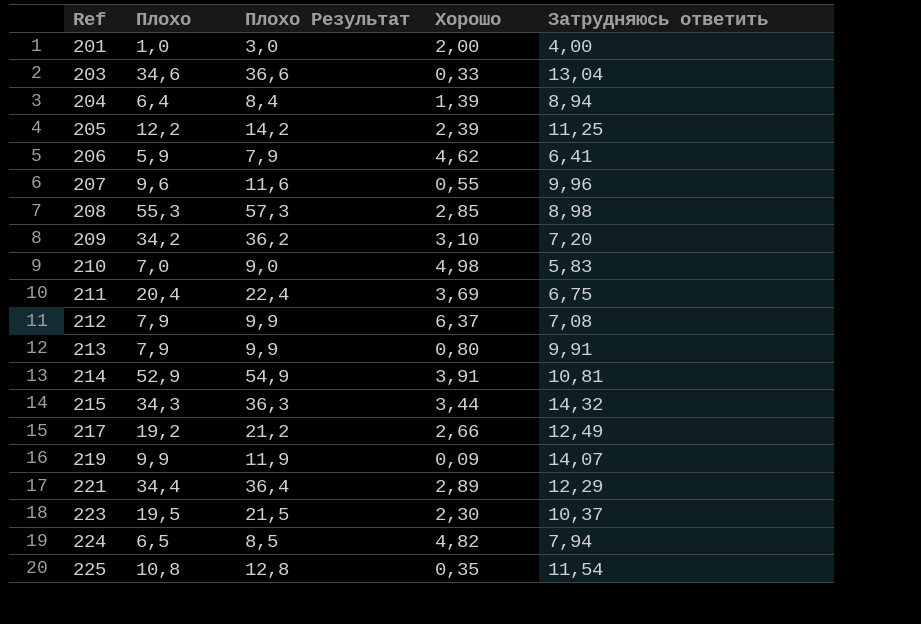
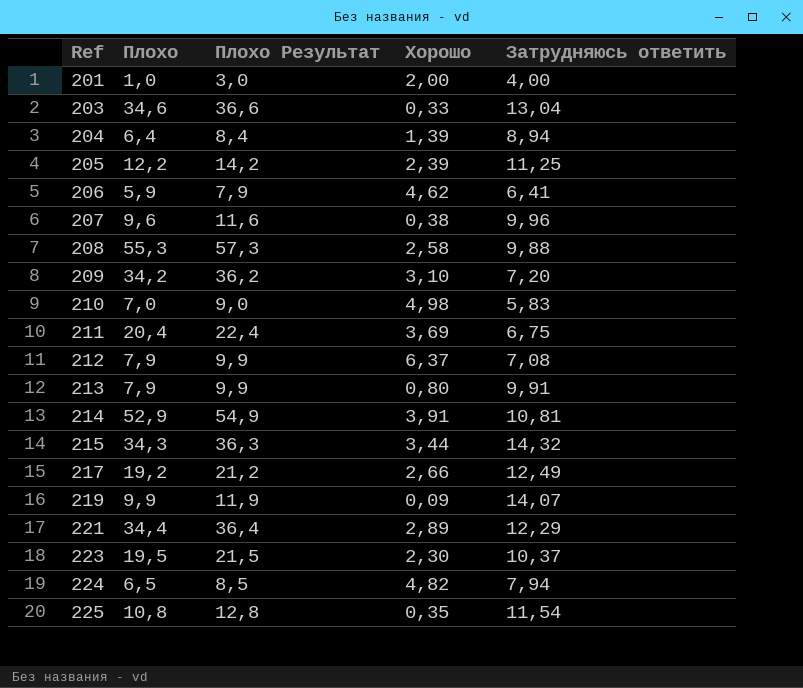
207 | Хорошо: 0,55 -> 0,38
208 | Хорошо: 2,85 -> 2,58
208 | Затрудняюсь ответить: 8,98 -> 9,88

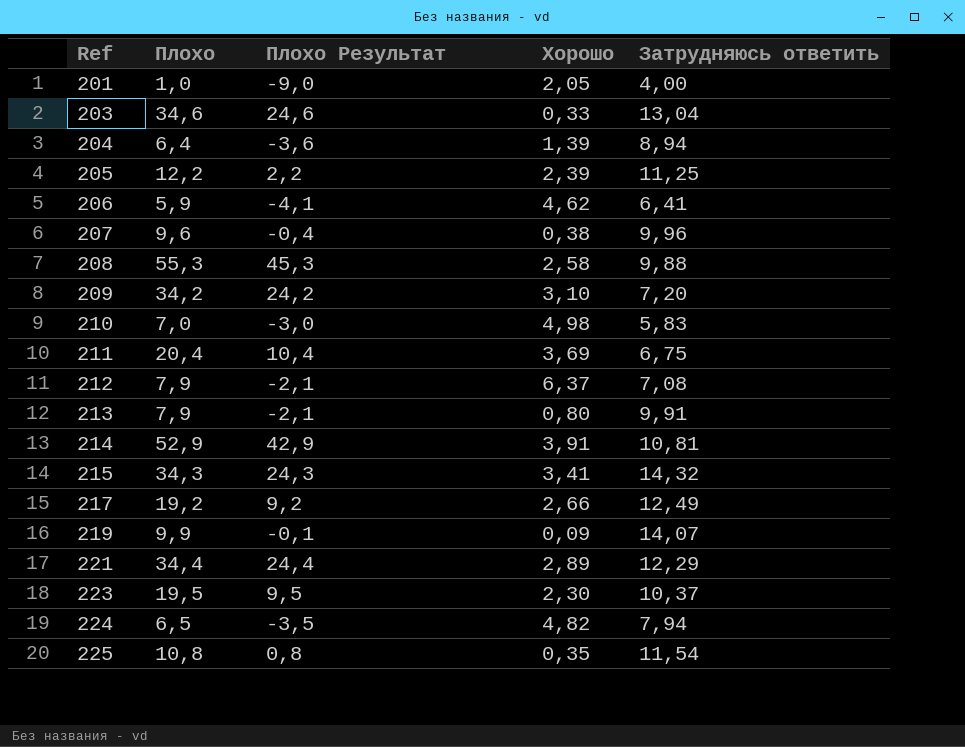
column Плохо Результат | formula: [Плохо] + 2 -> [Плохо] - 10
201 | Хорошо: 2,00 -> 2,05
215 | Хорошо: 3,44 -> 3,41

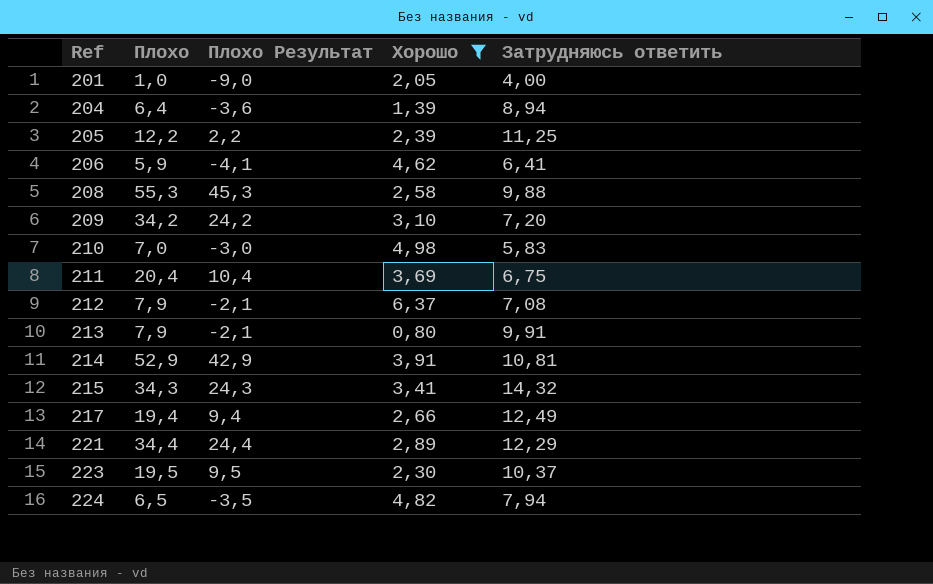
filter: none -> Хорошо >= 0,80
217 | Плохо: 19,2 -> 19,4
217 | Плохо Результат: 9,2 -> 9,4

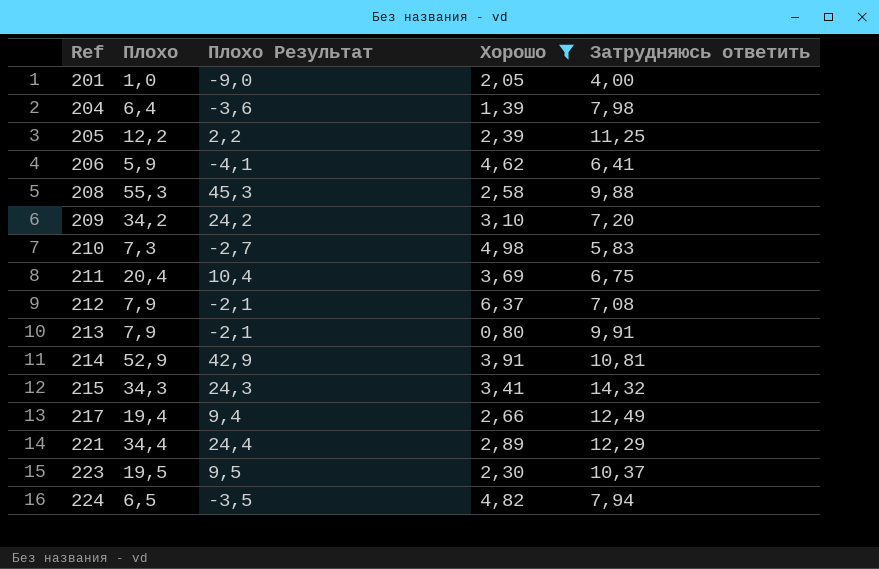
204 | Затрудняюсь ответить: 8,94 -> 7,98
210 | Плохо: 7,0 -> 7,3
210 | Плохо Результат: -3,0 -> -2,7

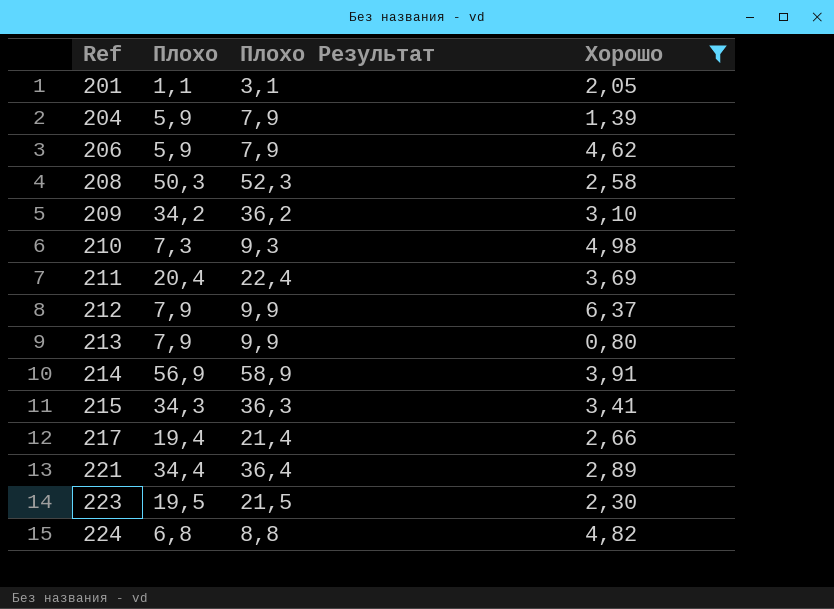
column Затрудняюсь ответить | position: 5 -> none
column Плохо Результат | formula: [Плохо] - 10 -> [Плохо] + 2
row 205: 12,2 | 2,2 | 2,39 | 11,25 -> none
201 | Плохо: 1,0 -> 1,1
204 | Плохо: 6,4 -> 5,9
208 | Плохо: 55,3 -> 50,3
214 | Плохо: 52,9 -> 56,9
224 | Плохо: 6,5 -> 6,8

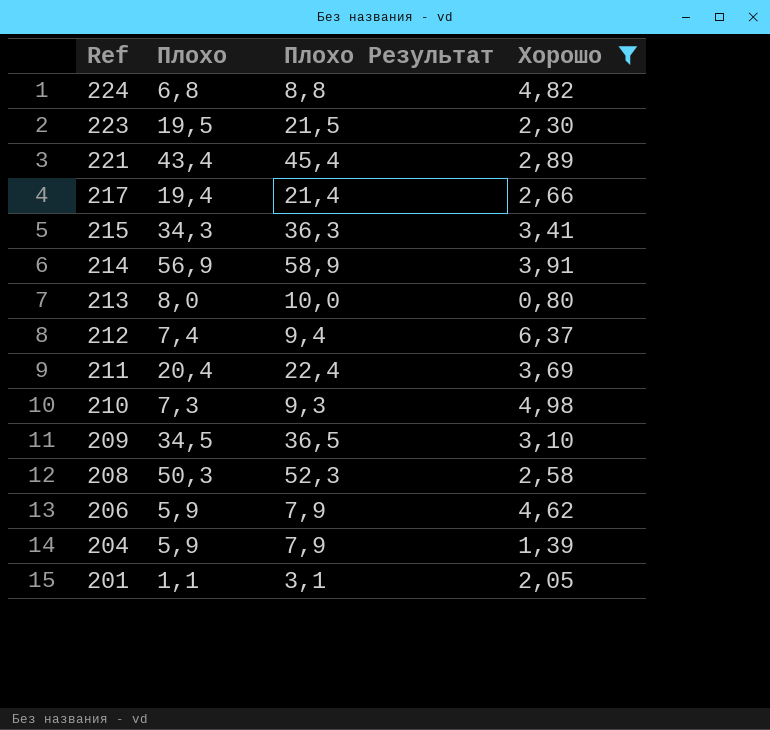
row order: Ref ascending -> Ref descending
221 | Плохо: 34,4 -> 43,4
221 | Плохо Результат: 36,4 -> 45,4
213 | Плохо: 7,9 -> 8,0
213 | Плохо Результат: 9,9 -> 10,0
212 | Плохо: 7,9 -> 7,4
212 | Плохо Результат: 9,9 -> 9,4
209 | Плохо: 34,2 -> 34,5
209 | Плохо Результат: 36,2 -> 36,5

